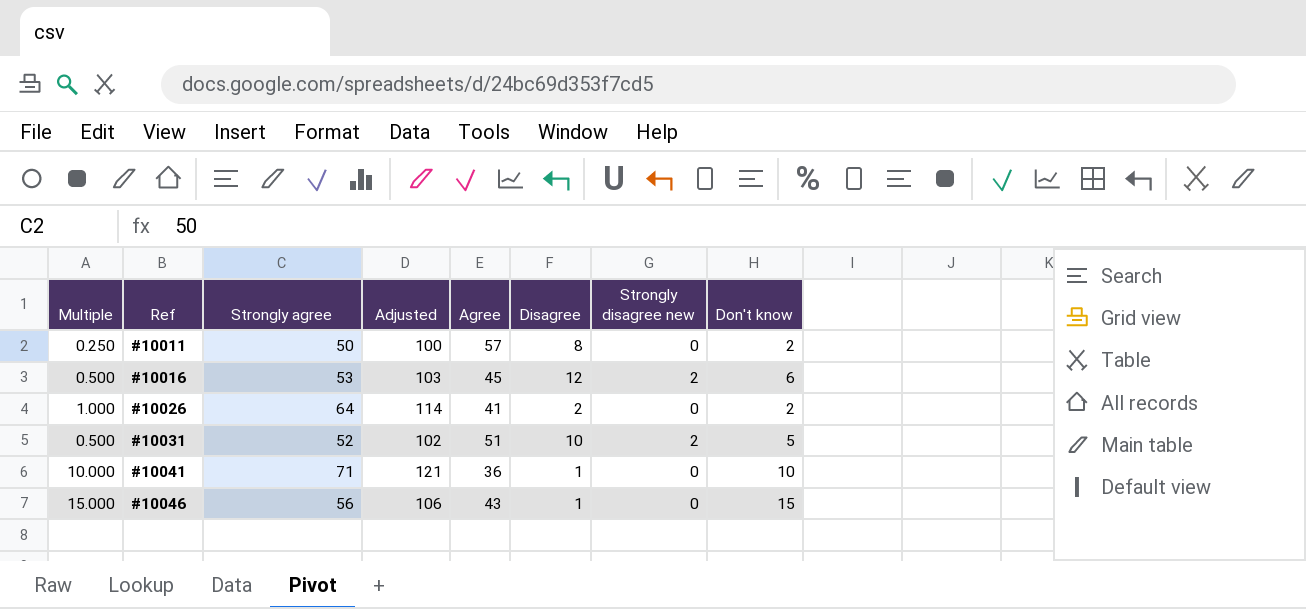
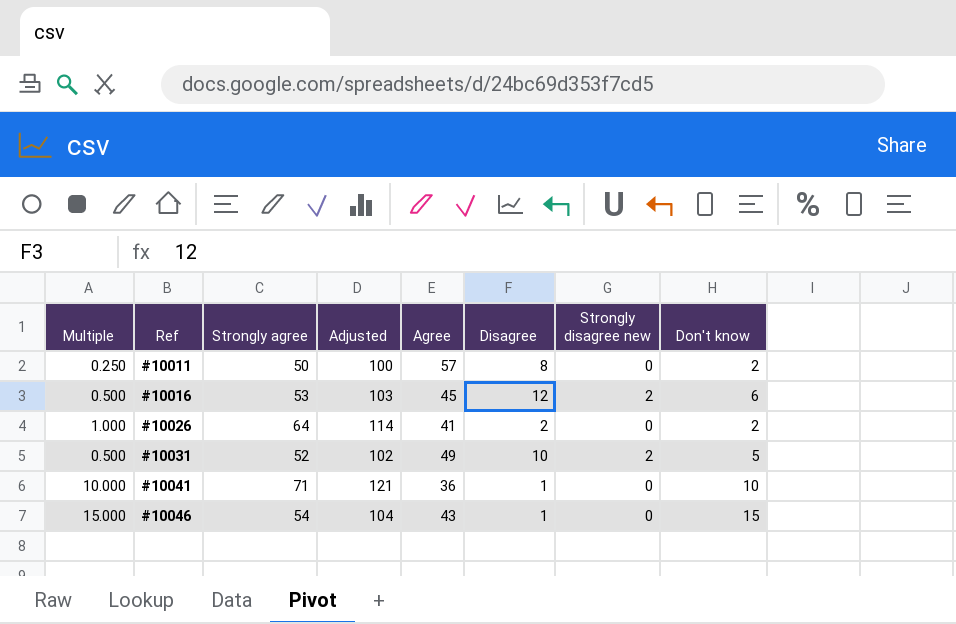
#10031 | Agree: 51 -> 49
#10046 | Strongly agree: 56 -> 54
#10046 | Adjusted: 106 -> 104

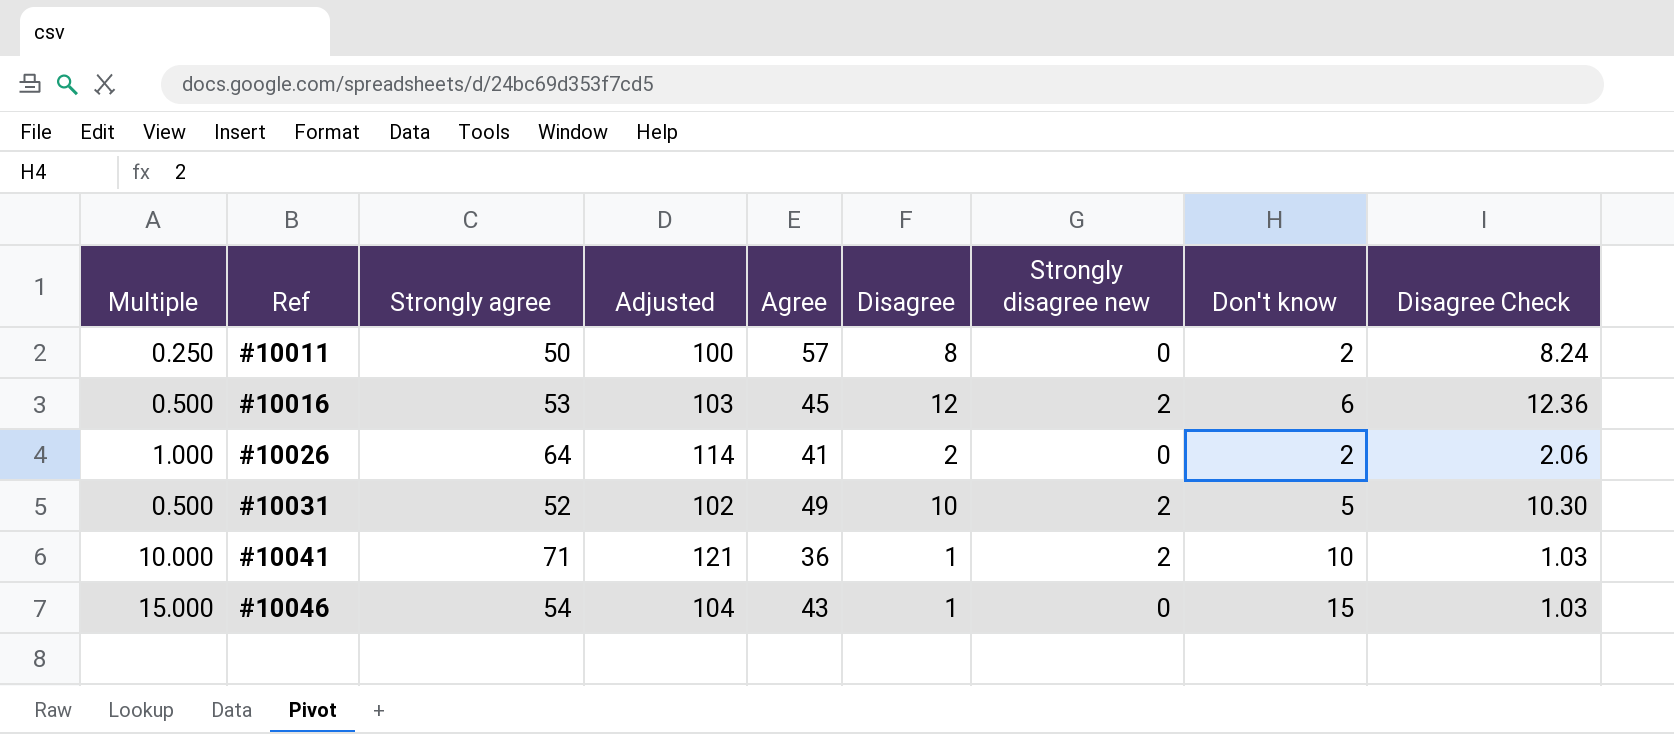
column Disagree Check | formula: none -> [Disagree] * 1.03
#10041 | Strongly disagree new: 0 -> 2

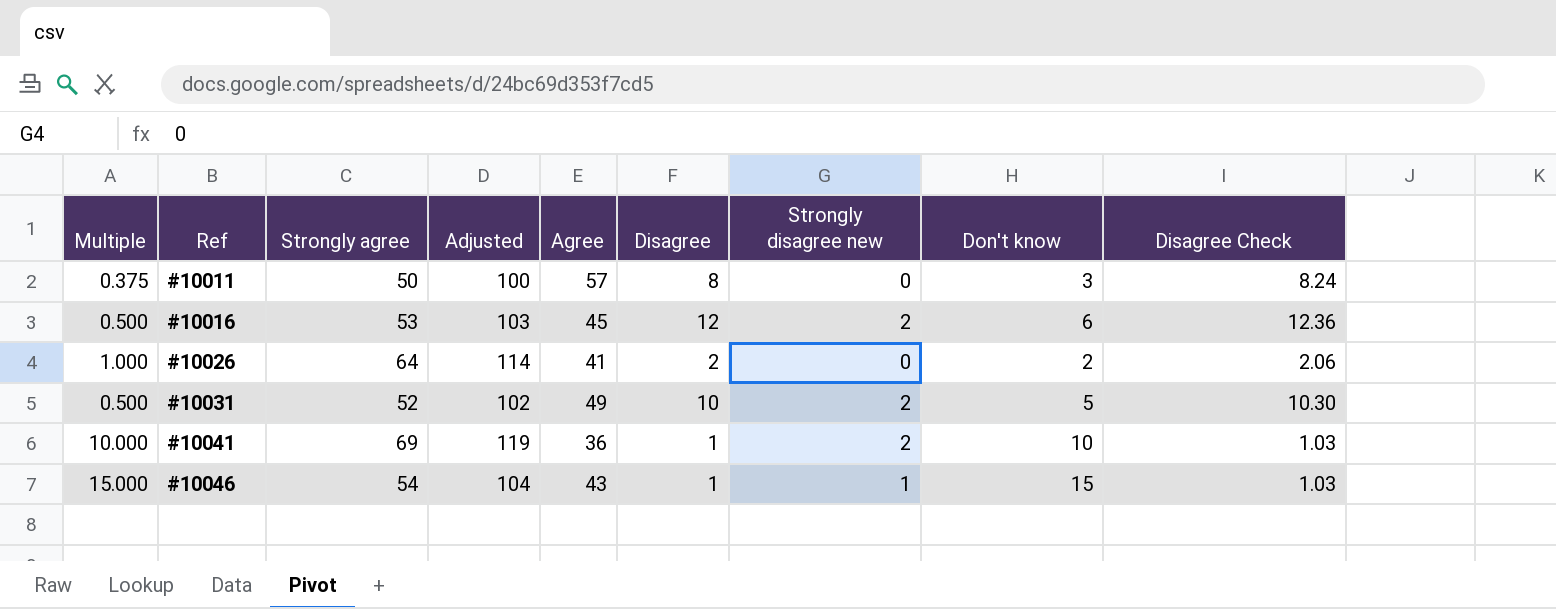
#10011 | Multiple: 0.250 -> 0.375
#10011 | Don't know: 2 -> 3
#10041 | Strongly agree: 71 -> 69
#10041 | Adjusted: 121 -> 119
#10046 | Strongly disagree new: 0 -> 1

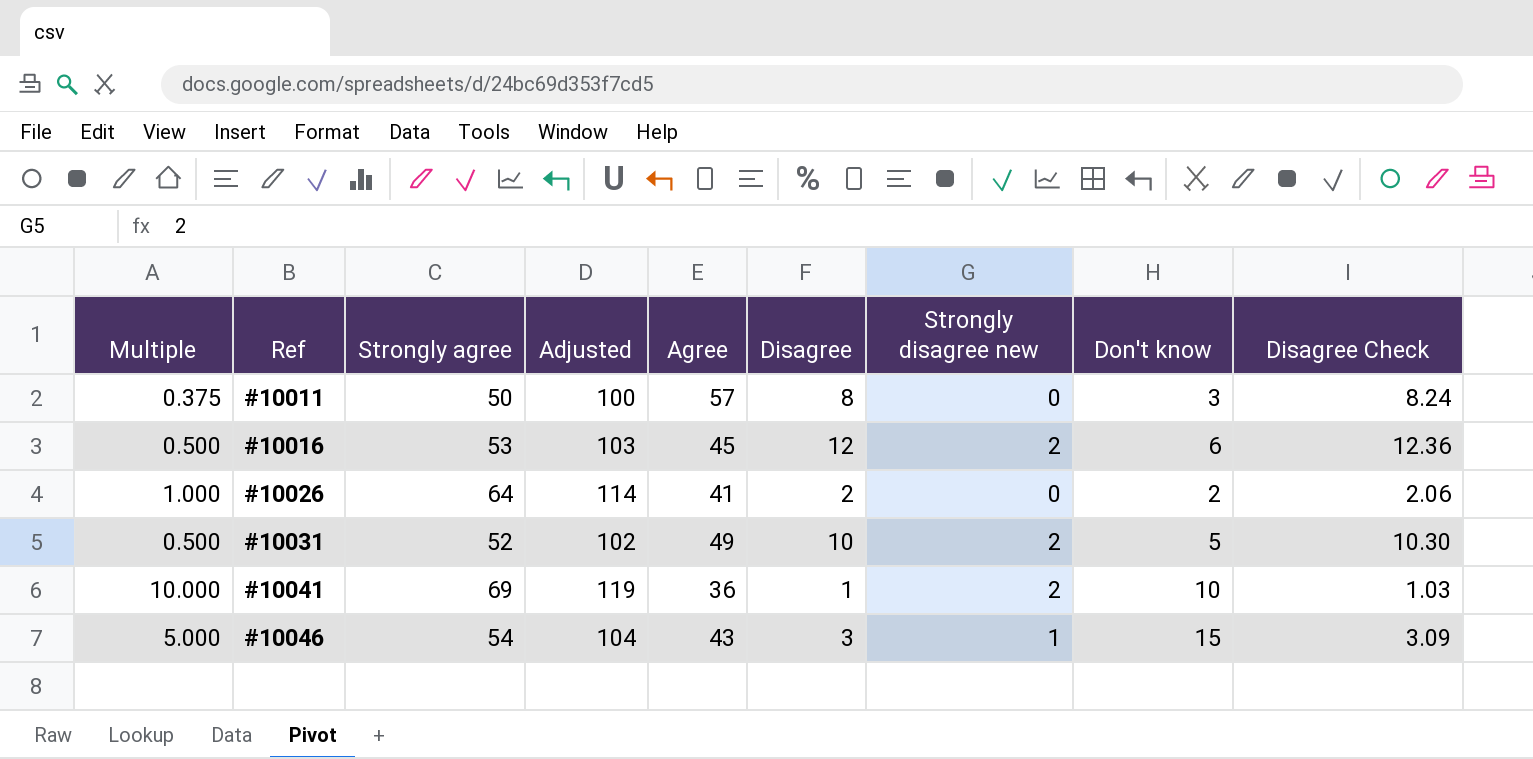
#10046 | Multiple: 15.000 -> 5.000
#10046 | Disagree: 1 -> 3
#10046 | Disagree Check: 1.03 -> 3.09

